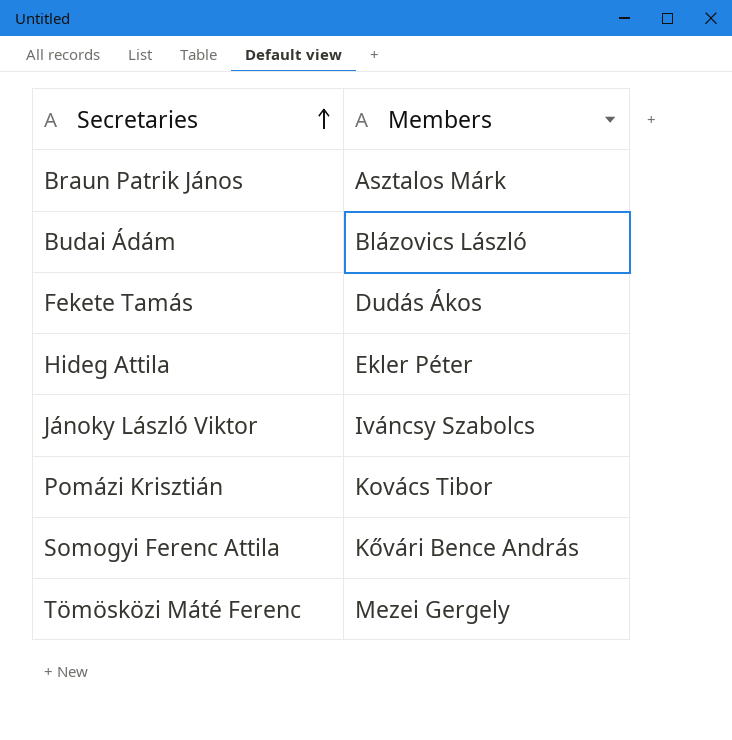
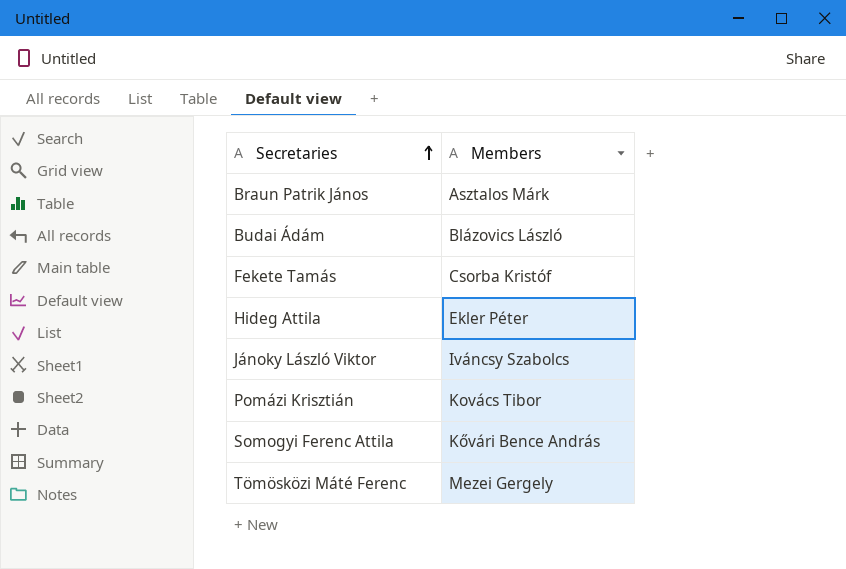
Fekete Tamás | Members: Dudás Ákos -> Csorba Kristóf

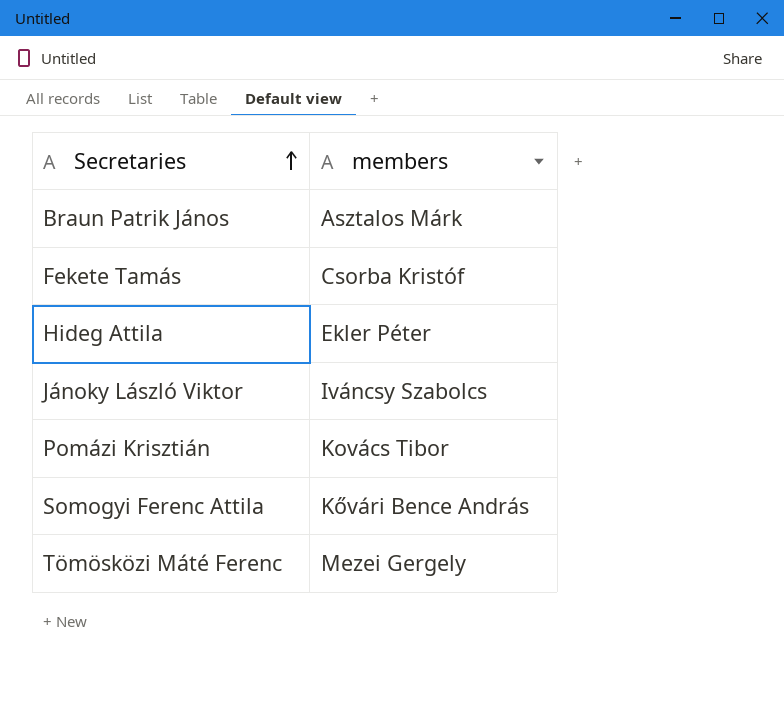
column name: Members -> members
row Budai Ádám: Blázovics László -> none

